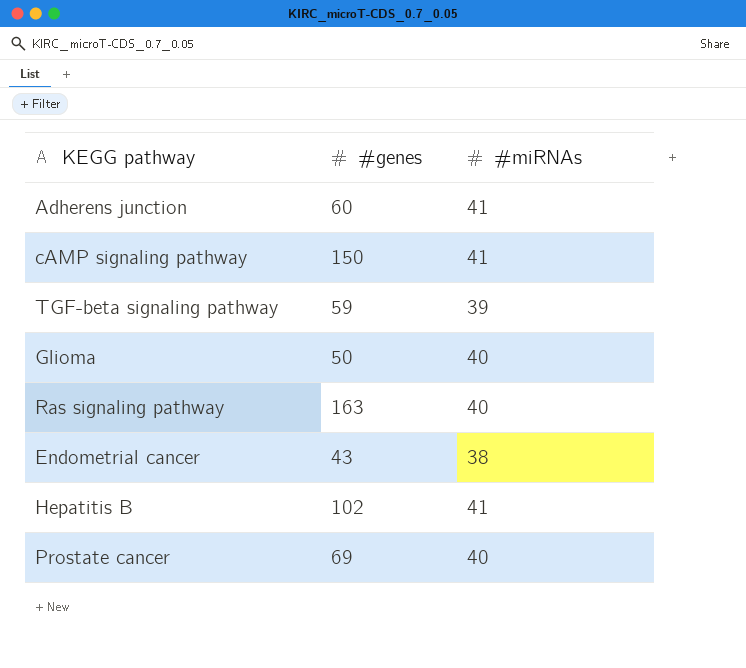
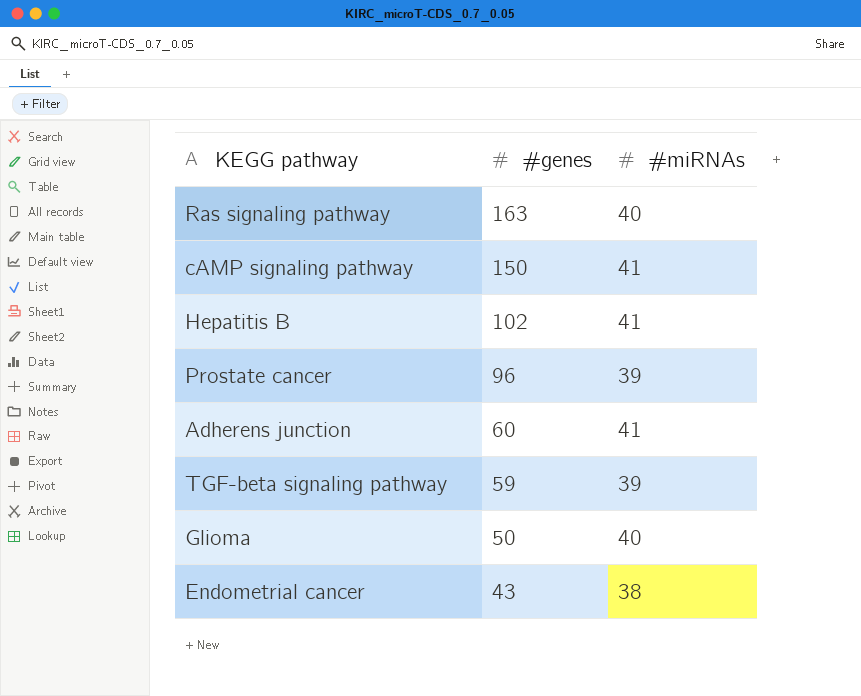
row order: none -> #genes descending
Prostate cancer | #genes: 69 -> 96
Prostate cancer | #miRNAs: 40 -> 39

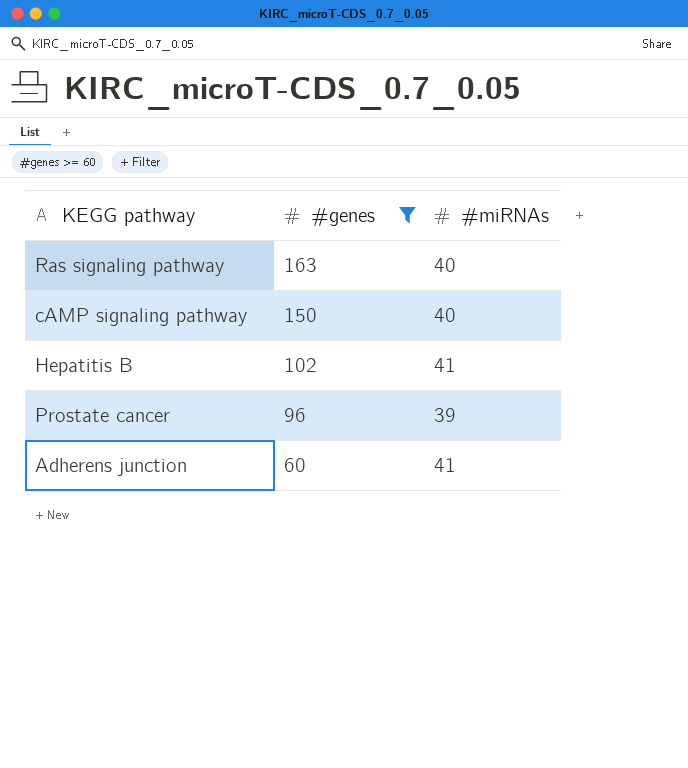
filter: none -> #genes >= 60
cAMP signaling pathway | #miRNAs: 41 -> 40

